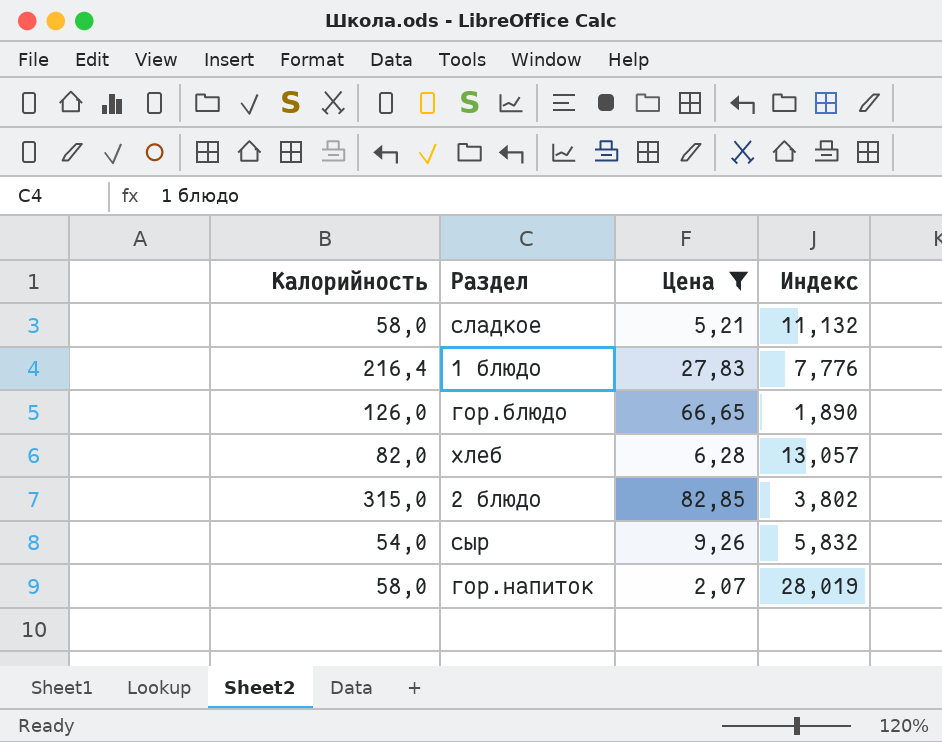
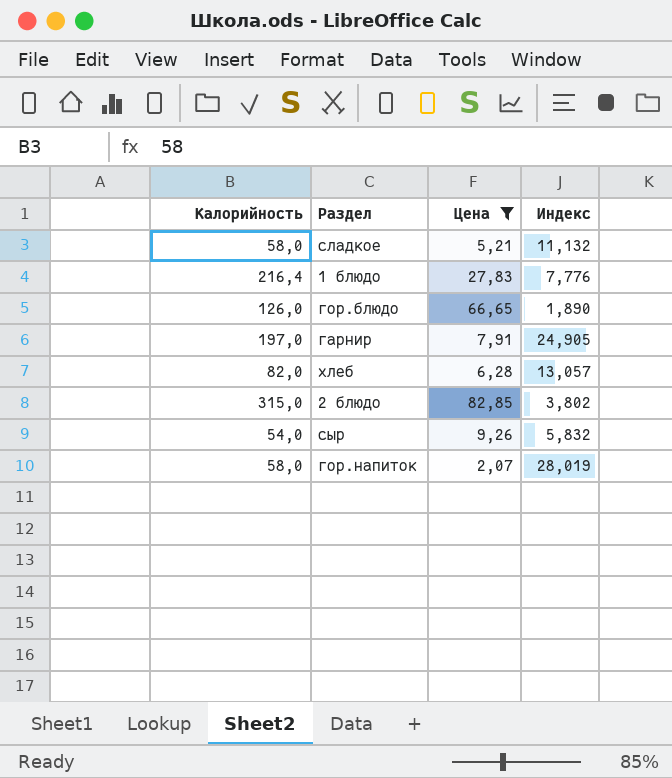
row гарнир: none -> 197,0 | 7,91 | 24,905

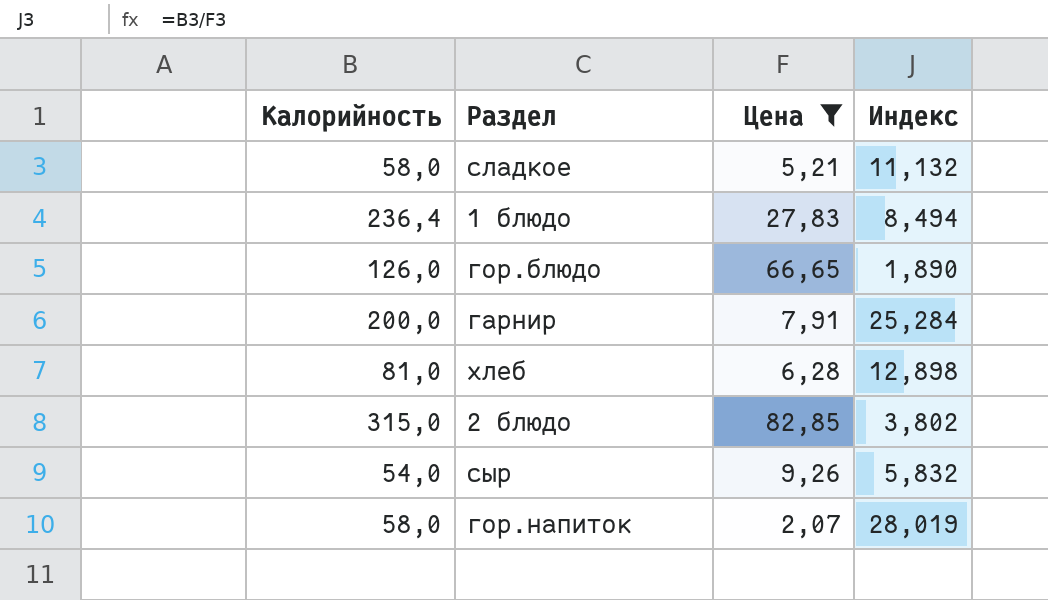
1 блюдо | Калорийность: 216,4 -> 236,4
1 блюдо | Индекс: 7,776 -> 8,494
гарнир | Калорийность: 197,0 -> 200,0
гарнир | Индекс: 24,905 -> 25,284
хлеб | Калорийность: 82,0 -> 81,0
хлеб | Индекс: 13,057 -> 12,898

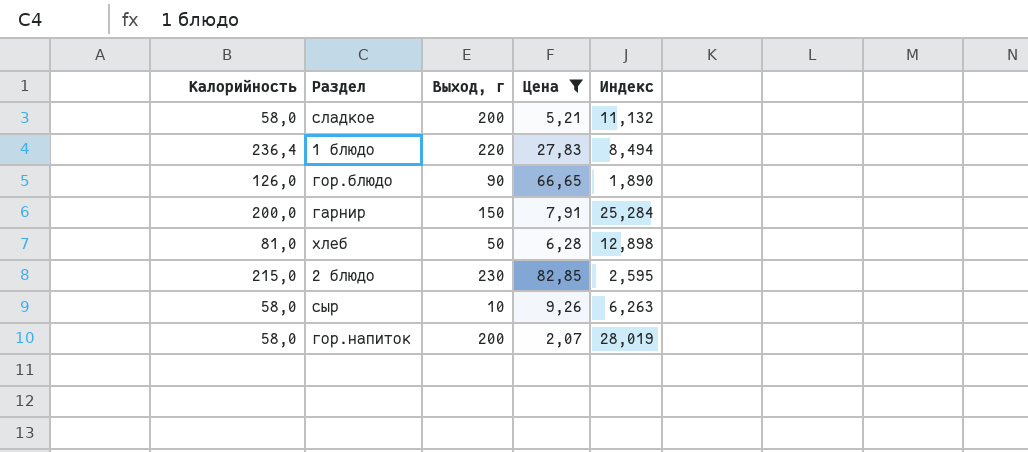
column Выход, г | position: none -> 3
2 блюдо | Калорийность: 315,0 -> 215,0
2 блюдо | Индекс: 3,802 -> 2,595
сыр | Калорийность: 54,0 -> 58,0
сыр | Индекс: 5,832 -> 6,263

